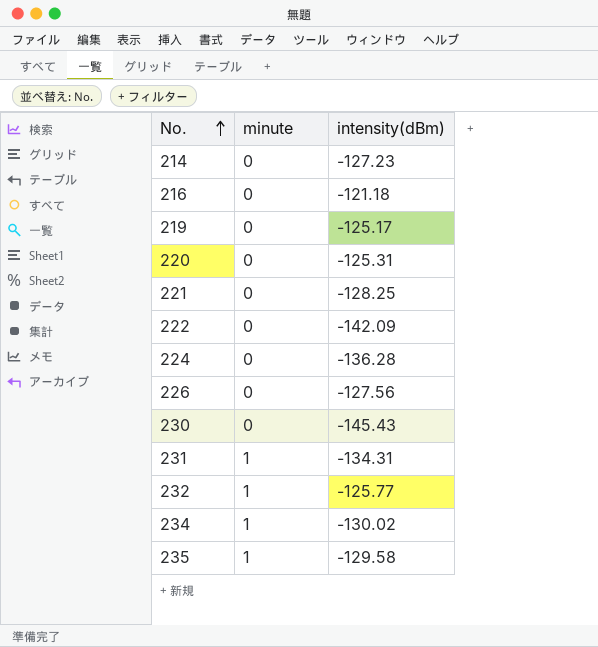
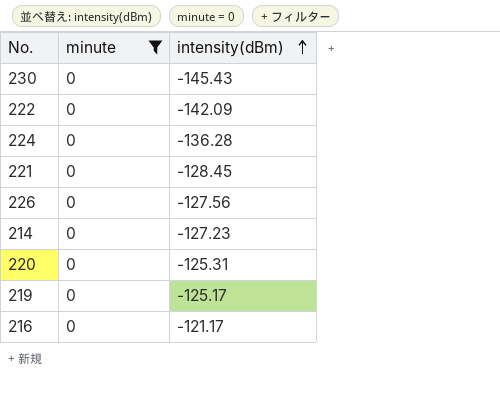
filter: none -> minute = 0
row order: No. ascending -> intensity(dBm) ascending
221 | intensity(dBm): -128.25 -> -128.45
216 | intensity(dBm): -121.18 -> -121.17

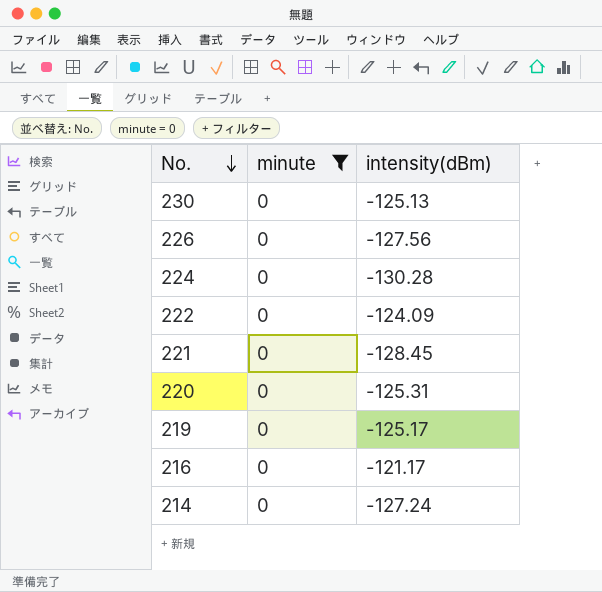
row order: intensity(dBm) ascending -> No. descending
230 | intensity(dBm): -145.43 -> -125.13
224 | intensity(dBm): -136.28 -> -130.28
222 | intensity(dBm): -142.09 -> -124.09
214 | intensity(dBm): -127.23 -> -127.24

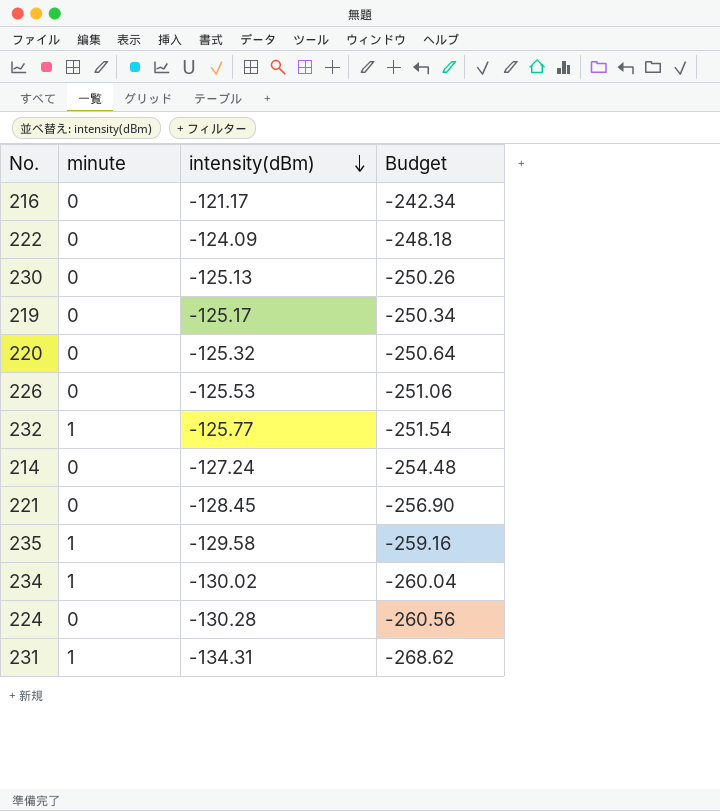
filter: minute = 0 -> none
row order: No. descending -> intensity(dBm) descending
column Budget | formula: none -> [intensity(dBm)] * 2
220 | intensity(dBm): -125.31 -> -125.32
226 | intensity(dBm): -127.56 -> -125.53

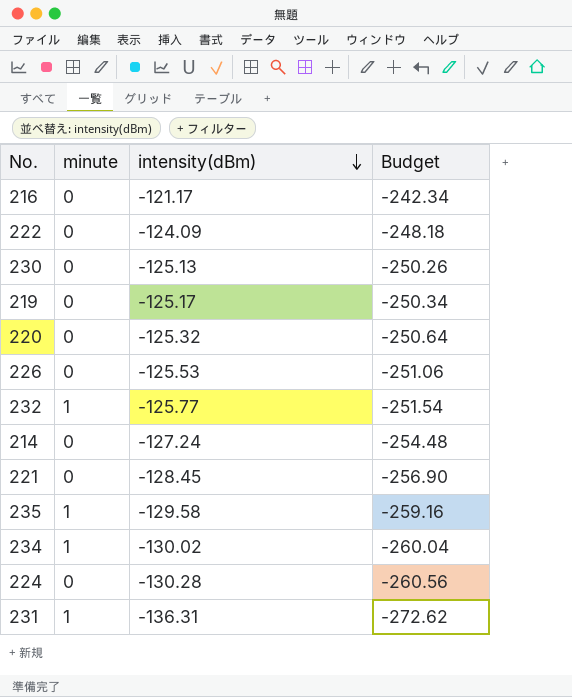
231 | intensity(dBm): -134.31 -> -136.31
231 | Budget: -268.62 -> -272.62

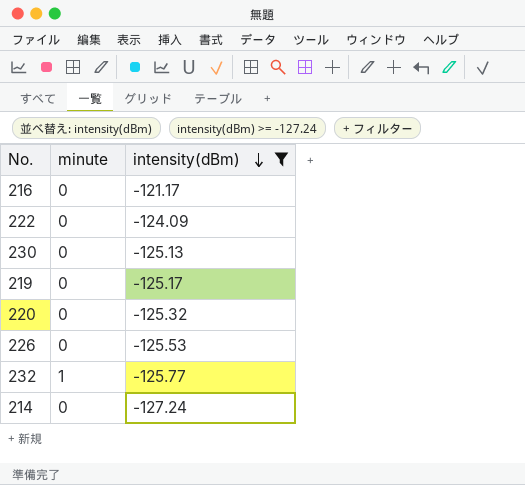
filter: none -> intensity(dBm) >= -127.24
column Budget | formula: [intensity(dBm)] * 2 -> none

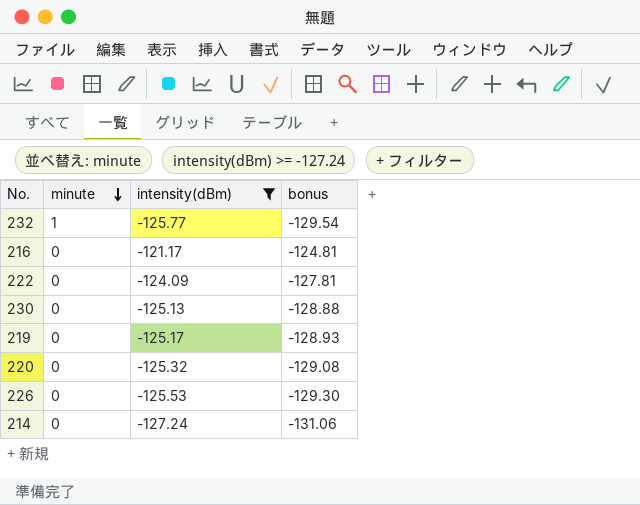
row order: intensity(dBm) descending -> minute descending
column bonus | formula: none -> [intensity(dBm)] * 1.03

